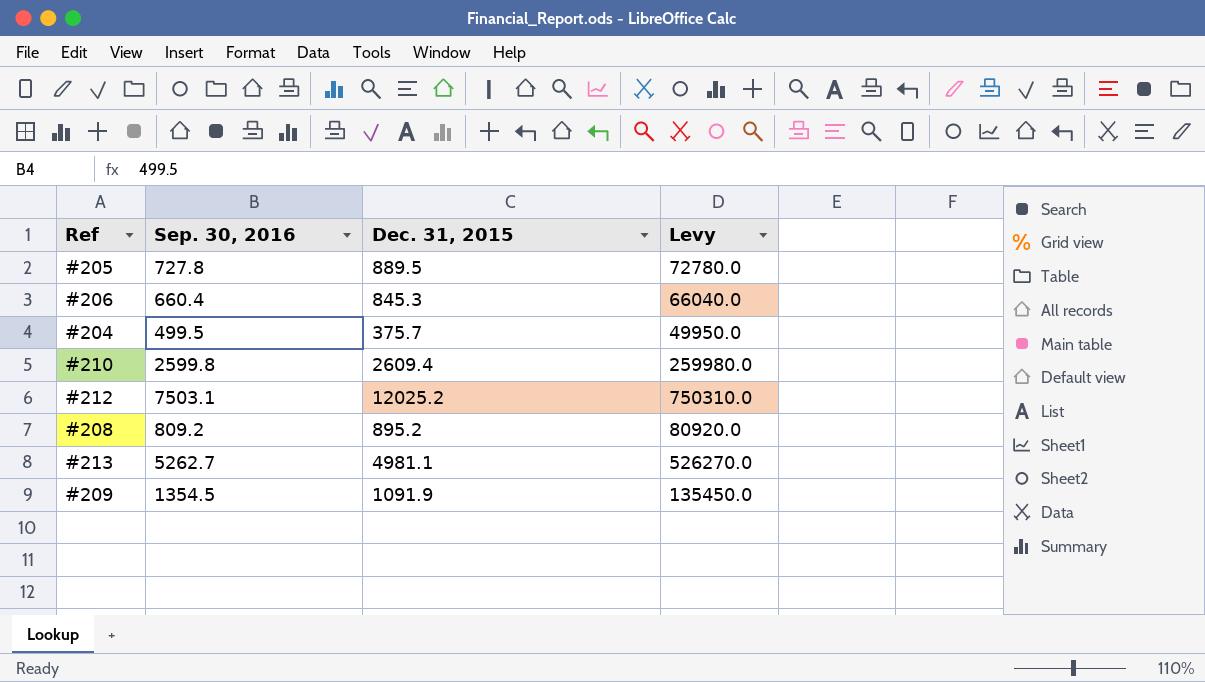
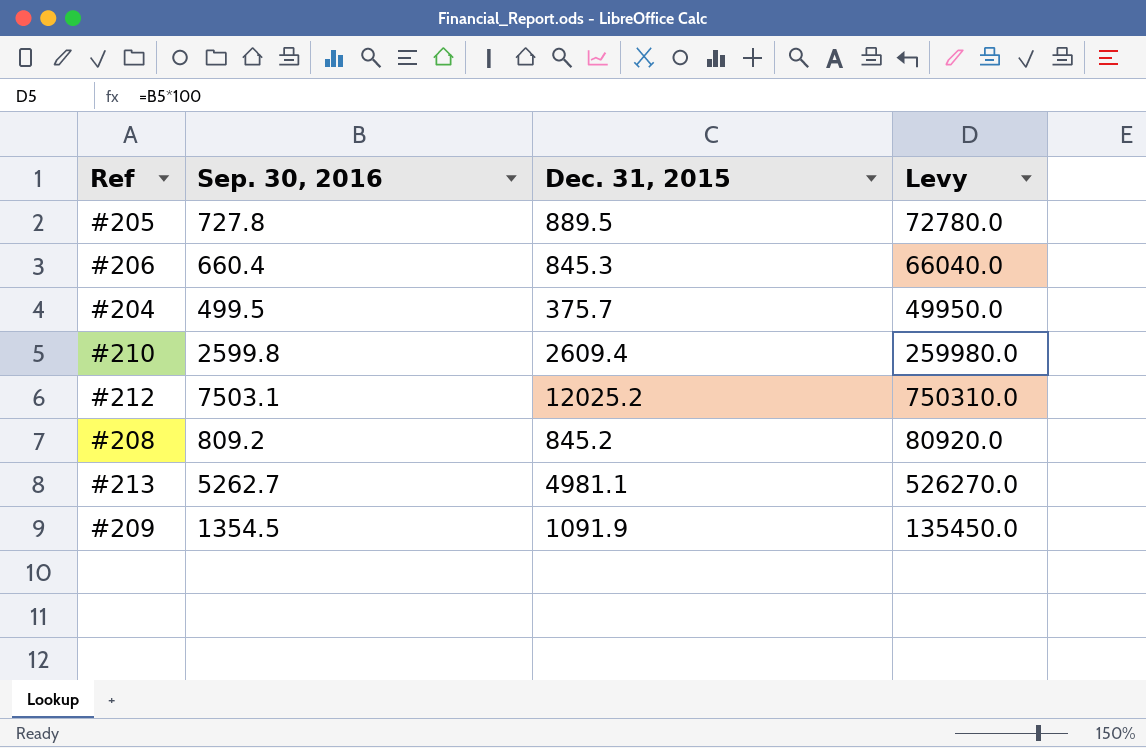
#208 | Dec. 31, 2015: 895.2 -> 845.2

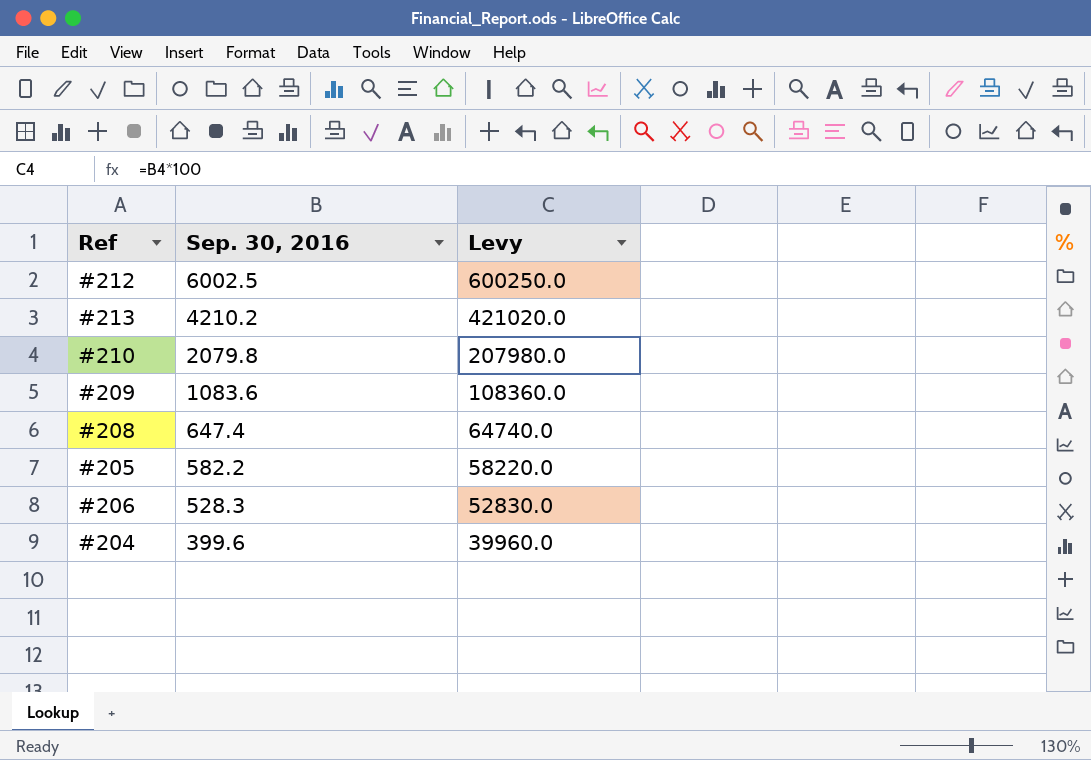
row order: none -> Sep. 30, 2016 descending
column Dec. 31, 2015 | position: 3 -> none
#212 | Sep. 30, 2016: 7503.1 -> 6002.5
#212 | Levy: 750310.0 -> 600250.0
#213 | Sep. 30, 2016: 5262.7 -> 4210.2
#213 | Levy: 526270.0 -> 421020.0
#210 | Sep. 30, 2016: 2599.8 -> 2079.8
#210 | Levy: 259980.0 -> 207980.0
#209 | Sep. 30, 2016: 1354.5 -> 1083.6
#209 | Levy: 135450.0 -> 108360.0
#208 | Sep. 30, 2016: 809.2 -> 647.4
#208 | Levy: 80920.0 -> 64740.0
#205 | Sep. 30, 2016: 727.8 -> 582.2
#205 | Levy: 72780.0 -> 58220.0
#206 | Sep. 30, 2016: 660.4 -> 528.3
#206 | Levy: 66040.0 -> 52830.0
#204 | Sep. 30, 2016: 499.5 -> 399.6
#204 | Levy: 49950.0 -> 39960.0

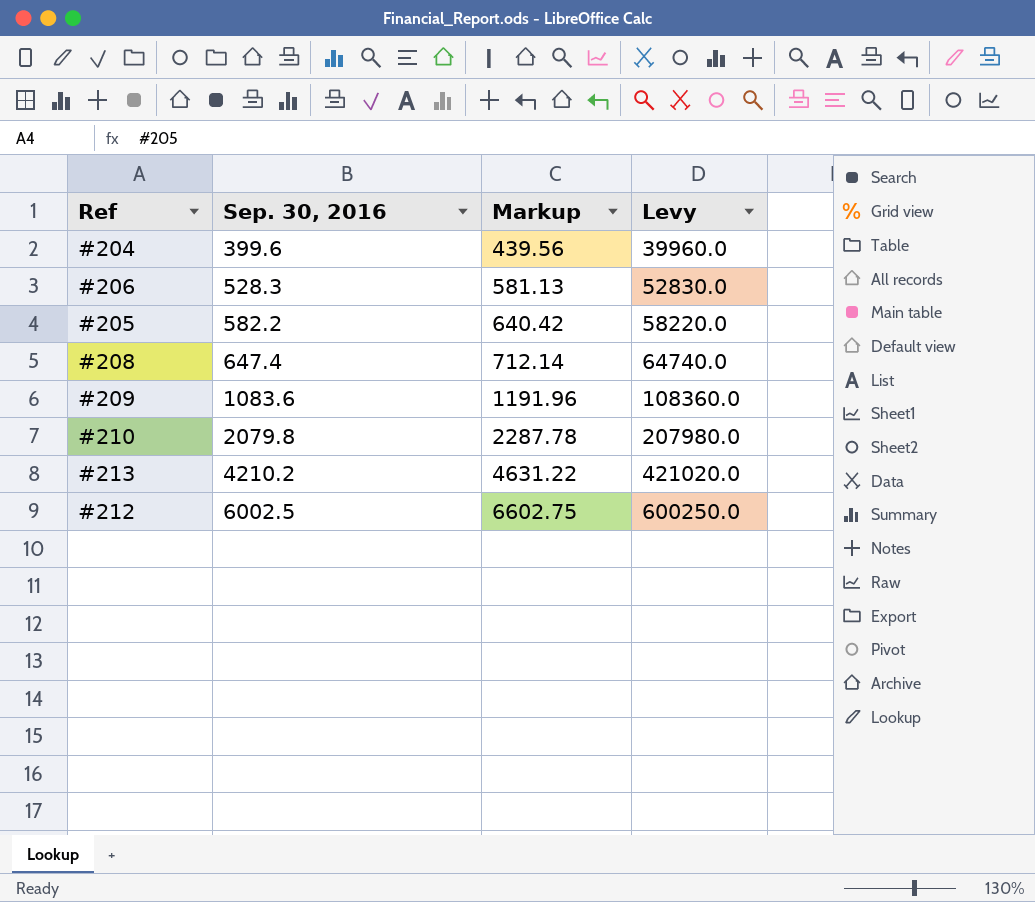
row order: Sep. 30, 2016 descending -> Sep. 30, 2016 ascending
column Markup | formula: none -> [Sep. 30, 2016] * 1.1

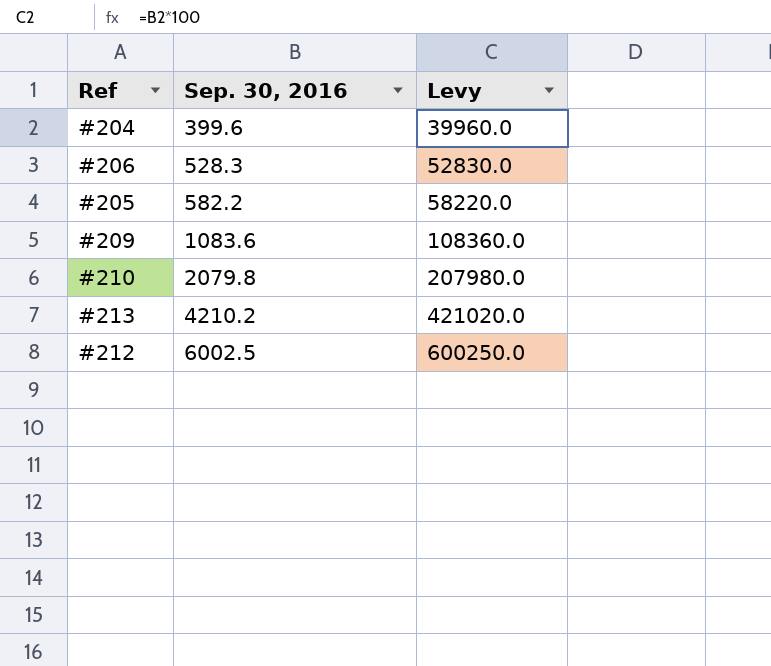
column Markup | formula: [Sep. 30, 2016] * 1.1 -> none
row #208: 647.4 | 712.14 | 64740.0 -> none

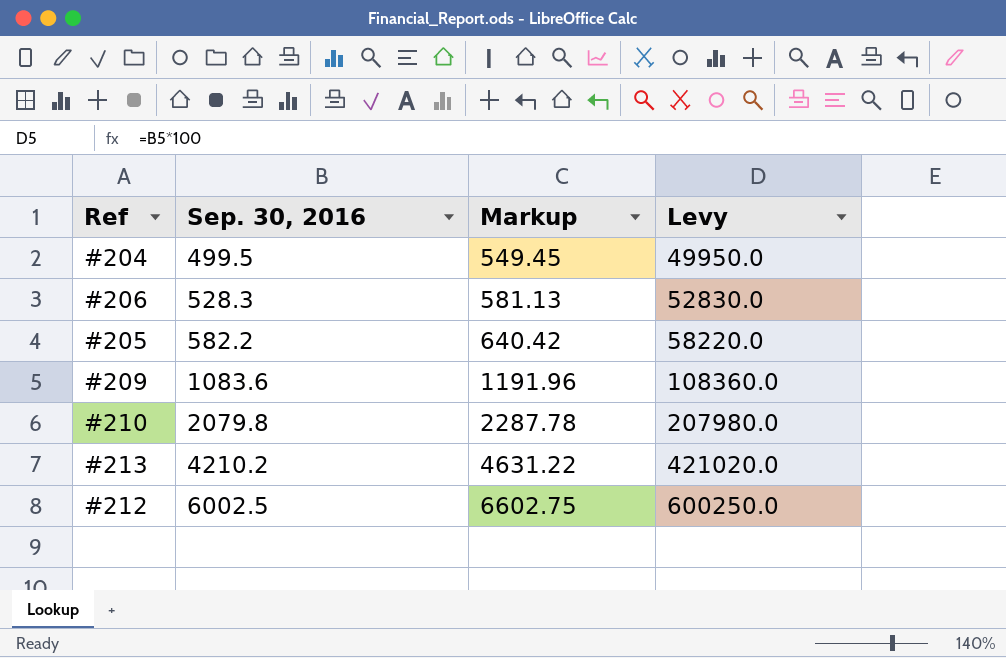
column Markup | formula: none -> [Sep. 30, 2016] * 1.1
#204 | Sep. 30, 2016: 399.6 -> 499.5
#204 | Levy: 39960.0 -> 49950.0

